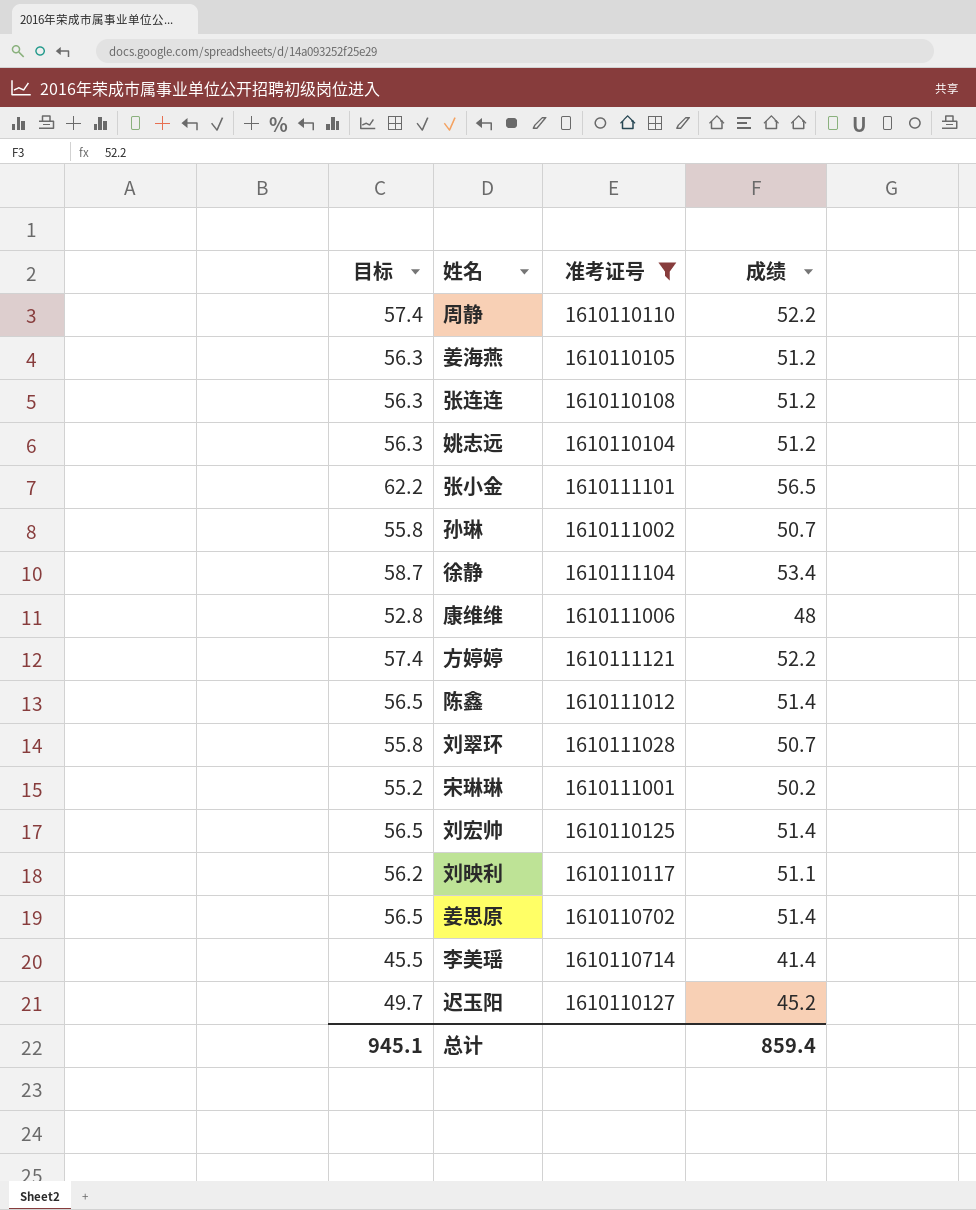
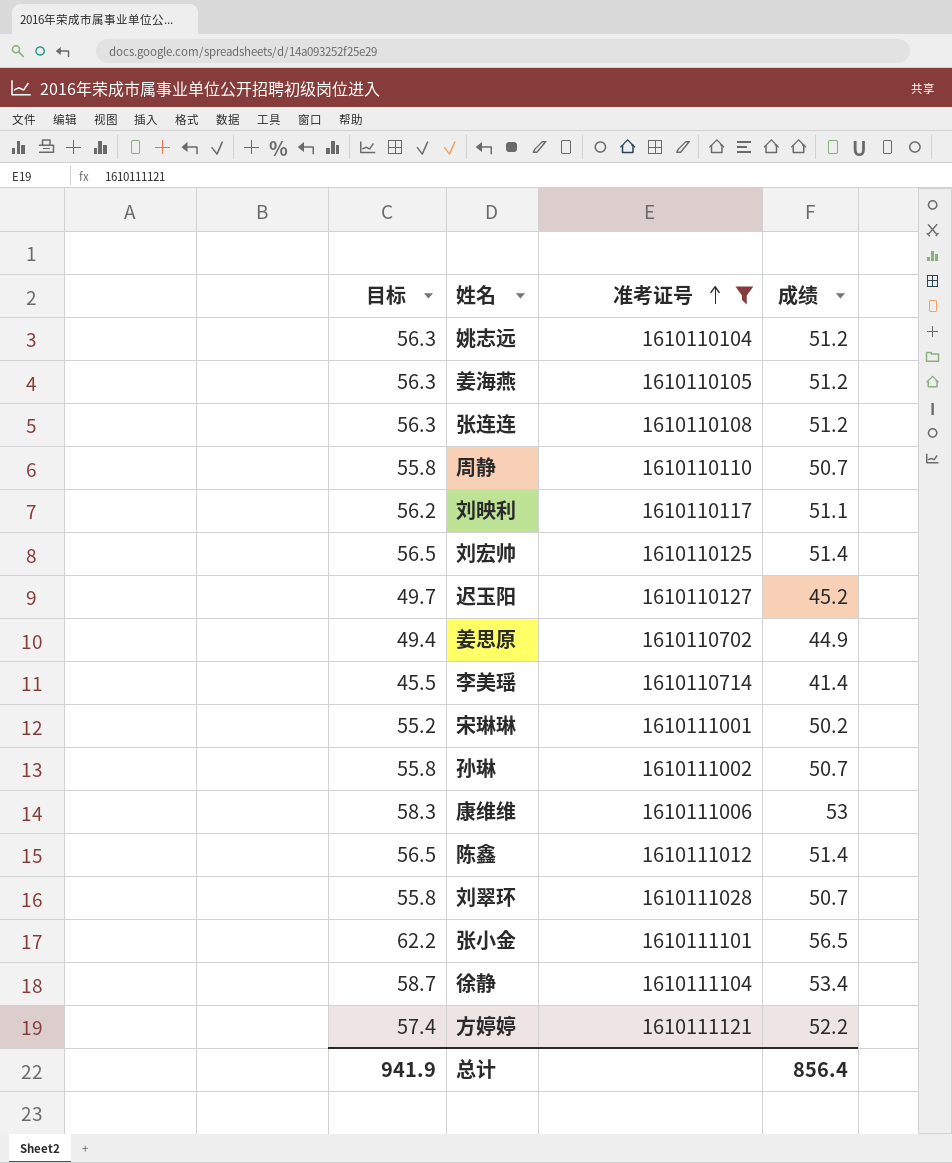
row order: none -> 准考证号 ascending
周静 | 目标: 57.4 -> 55.8
周静 | 成绩: 52.2 -> 50.7
姜思原 | 目标: 56.5 -> 49.4
姜思原 | 成绩: 51.4 -> 44.9
康维维 | 目标: 52.8 -> 58.3
康维维 | 成绩: 48 -> 53
总计 | 目标: 945.1 -> 941.9
总计 | 成绩: 859.4 -> 856.4

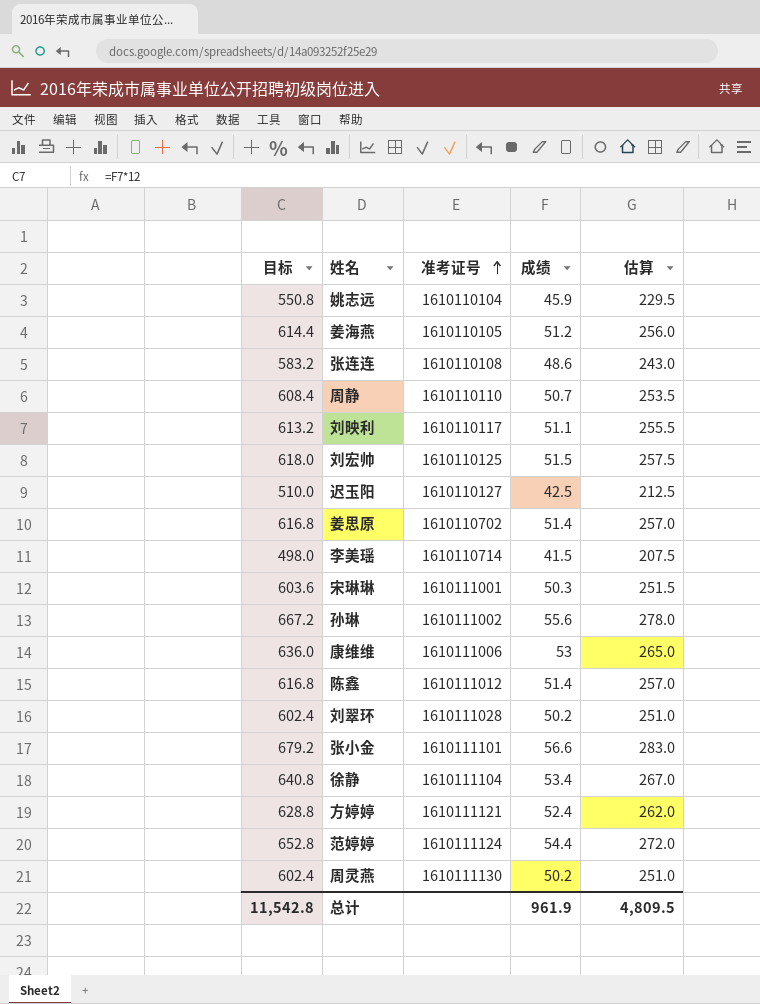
filter: 准考证号 <= 1610111121 -> none
column 目标 | formula: [成绩] * 1.1 -> [成绩] * 12
column 估算 | formula: none -> [成绩] * 5
姚志远 | 成绩: 51.2 -> 45.9
张连连 | 成绩: 51.2 -> 48.6
刘宏帅 | 成绩: 51.4 -> 51.5
迟玉阳 | 成绩: 45.2 -> 42.5
姜思原 | 成绩: 44.9 -> 51.4
李美瑶 | 成绩: 41.4 -> 41.5
宋琳琳 | 成绩: 50.2 -> 50.3
孙琳 | 成绩: 50.7 -> 55.6
刘翠环 | 成绩: 50.7 -> 50.2
张小金 | 成绩: 56.5 -> 56.6
方婷婷 | 成绩: 52.2 -> 52.4
总计 | 目标: 941.9 -> 11,542.8
总计 | 成绩: 856.4 -> 961.9

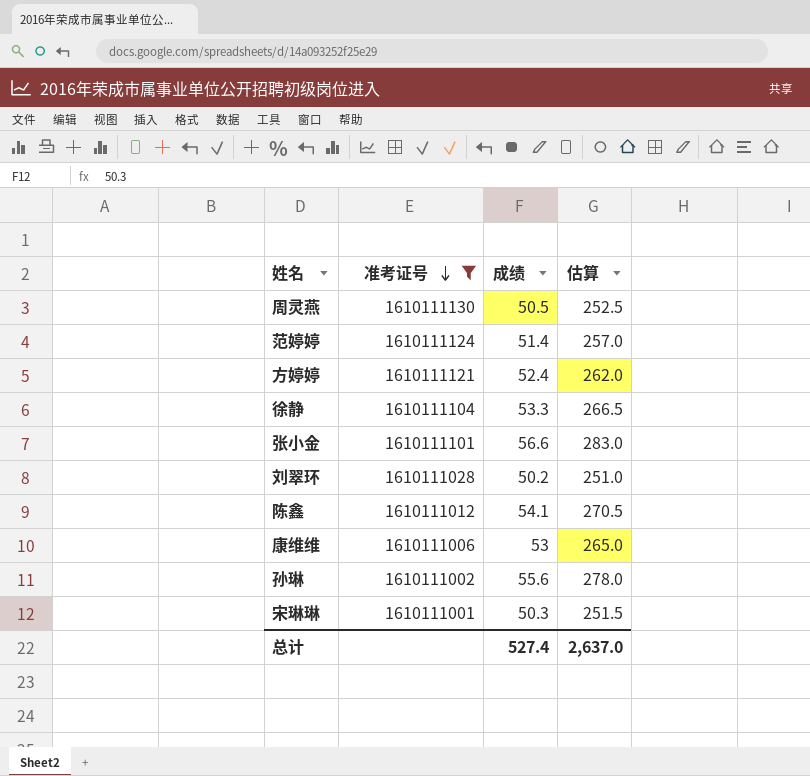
filter: none -> 准考证号 >= 1610111001
row order: 准考证号 ascending -> 准考证号 descending
column 目标 | formula: [成绩] * 12 -> none
周灵燕 | 成绩: 50.2 -> 50.5
周灵燕 | 估算: 251.0 -> 252.5
范婷婷 | 成绩: 54.4 -> 51.4
范婷婷 | 估算: 272.0 -> 257.0
徐静 | 成绩: 53.4 -> 53.3
徐静 | 估算: 267.0 -> 266.5
陈鑫 | 成绩: 51.4 -> 54.1
陈鑫 | 估算: 257.0 -> 270.5
总计 | 成绩: 961.9 -> 527.4
总计 | 估算: 4,809.5 -> 2,637.0

